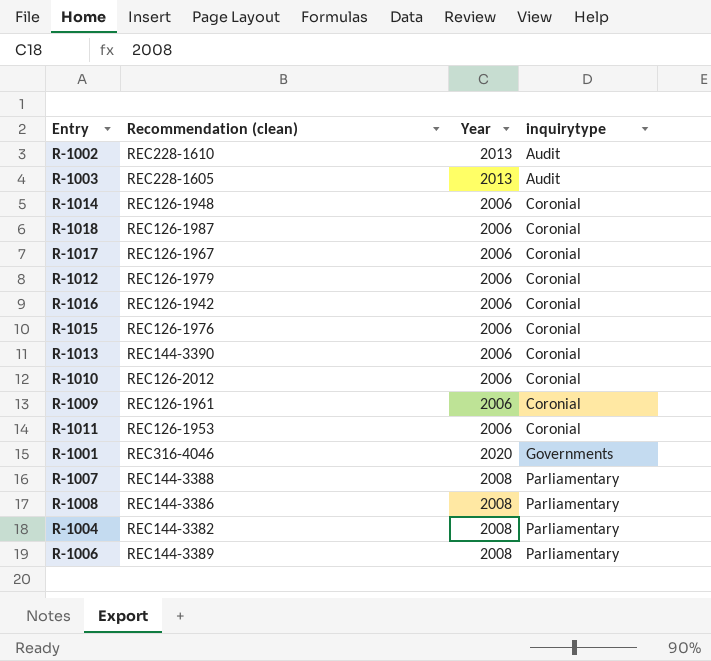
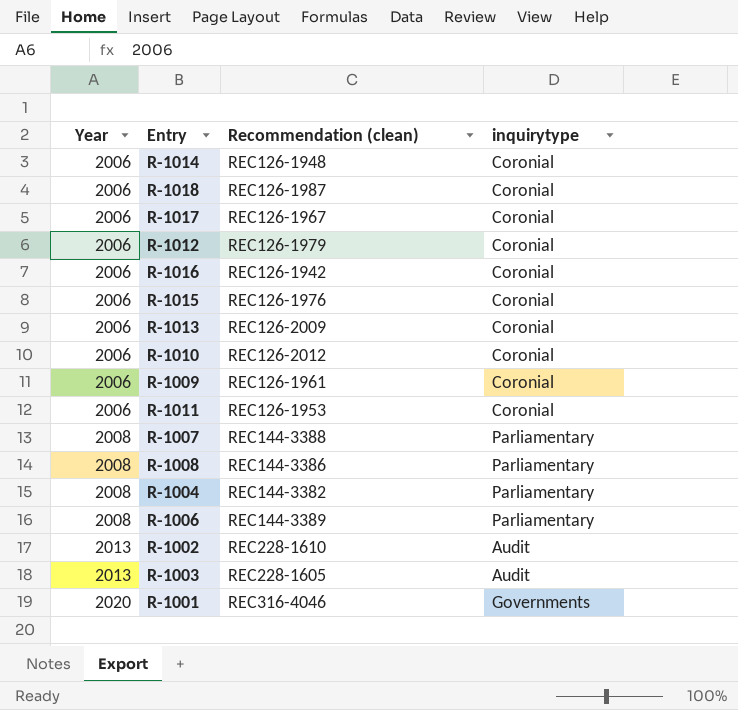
row order: inquirytype ascending -> Year ascending
column Year | position: 3 -> 1
R-1013 | Recommendation (clean): REC144-3390 -> REC126-2009

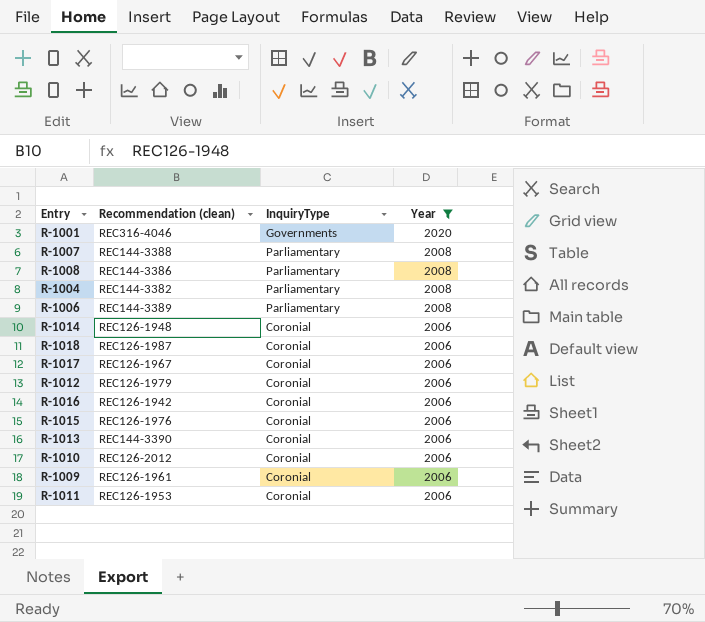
filter: none -> Year != 2013
row order: Year ascending -> Year descending
column name: inquirytype -> InquiryType
column Year | position: 1 -> 4
R-1013 | Recommendation (clean): REC126-2009 -> REC144-3390

